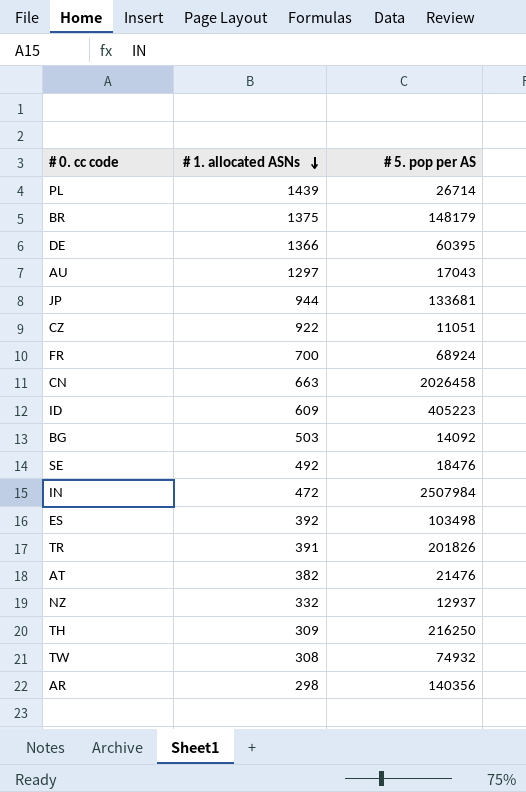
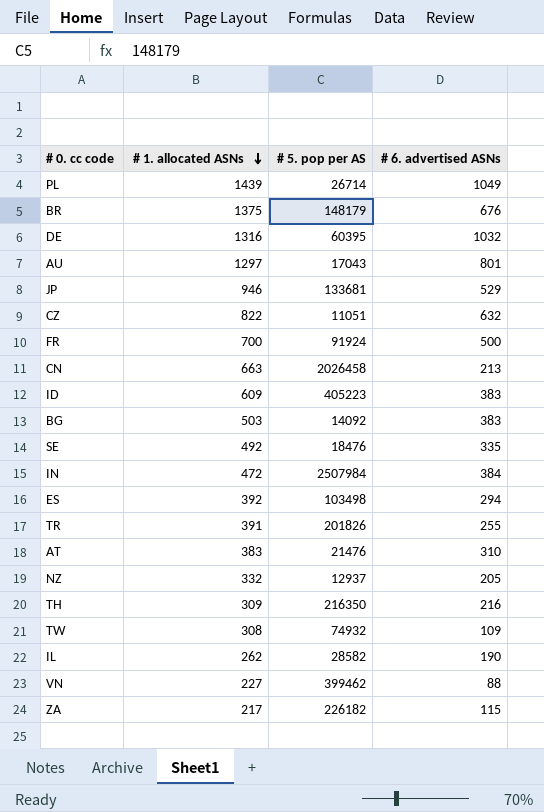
column # 6. advertised ASNs | position: none -> 4
row AR: 298 | 140356 -> none
DE | # 1. allocated ASNs: 1366 -> 1316
JP | # 1. allocated ASNs: 944 -> 946
CZ | # 1. allocated ASNs: 922 -> 822
FR | # 5. pop per AS: 68924 -> 91924
AT | # 1. allocated ASNs: 382 -> 383
TH | # 5. pop per AS: 216250 -> 216350
row IL: none -> 262 | 28582 | 190
row VN: none -> 227 | 399462 | 88
row ZA: none -> 217 | 226182 | 115

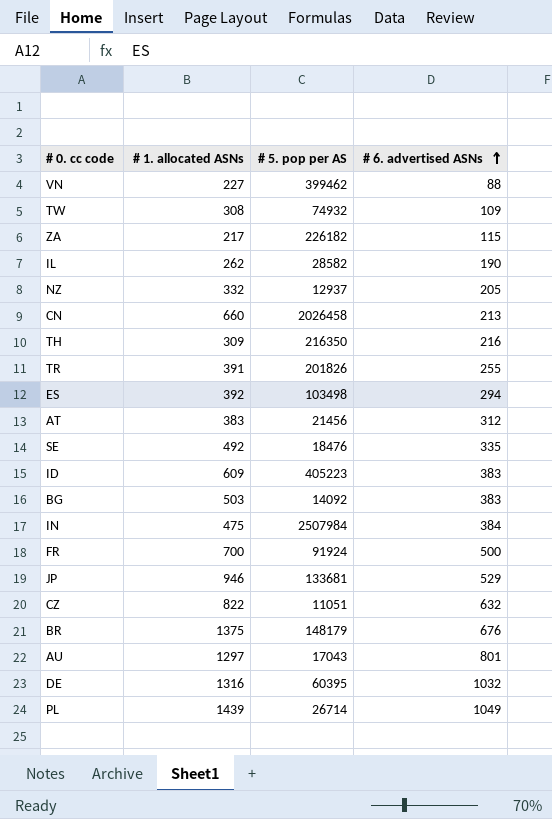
row order: # 1. allocated ASNs descending -> # 6. advertised ASNs ascending
CN | # 1. allocated ASNs: 663 -> 660
AT | # 5. pop per AS: 21476 -> 21456
AT | # 6. advertised ASNs: 310 -> 312
IN | # 1. allocated ASNs: 472 -> 475

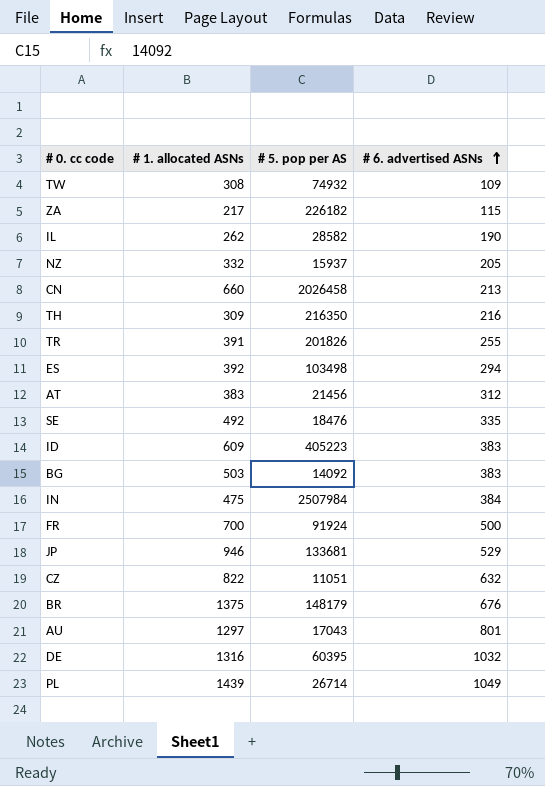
row VN: 227 | 399462 | 88 -> none
NZ | # 5. pop per AS: 12937 -> 15937

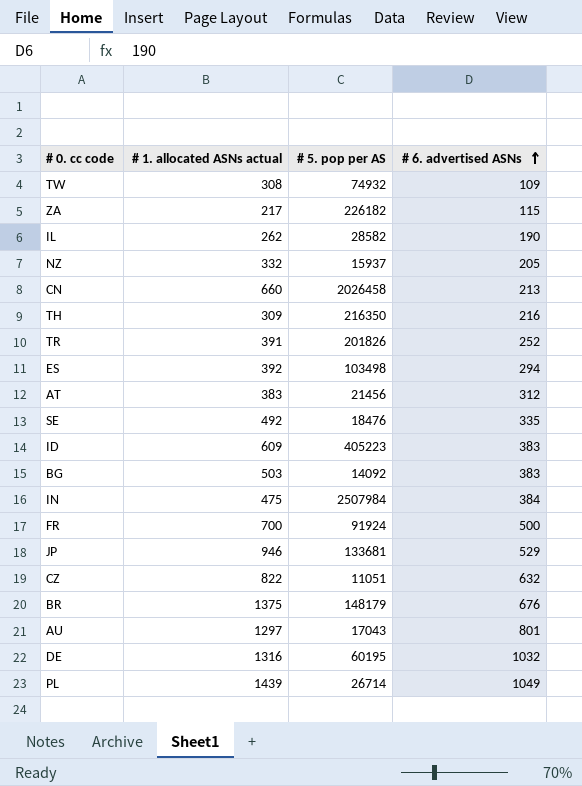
column name: # 1. allocated ASNs -> # 1. allocated ASNs actual
TR | # 6. advertised ASNs: 255 -> 252
DE | # 5. pop per AS: 60395 -> 60195

